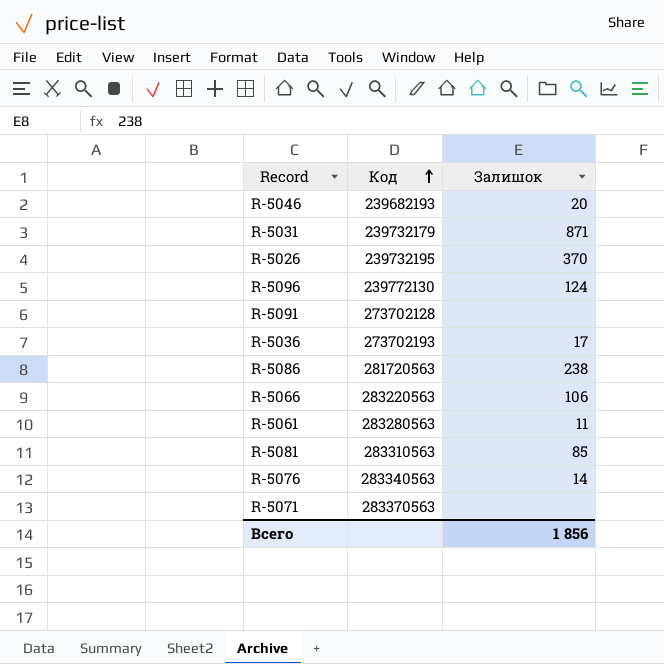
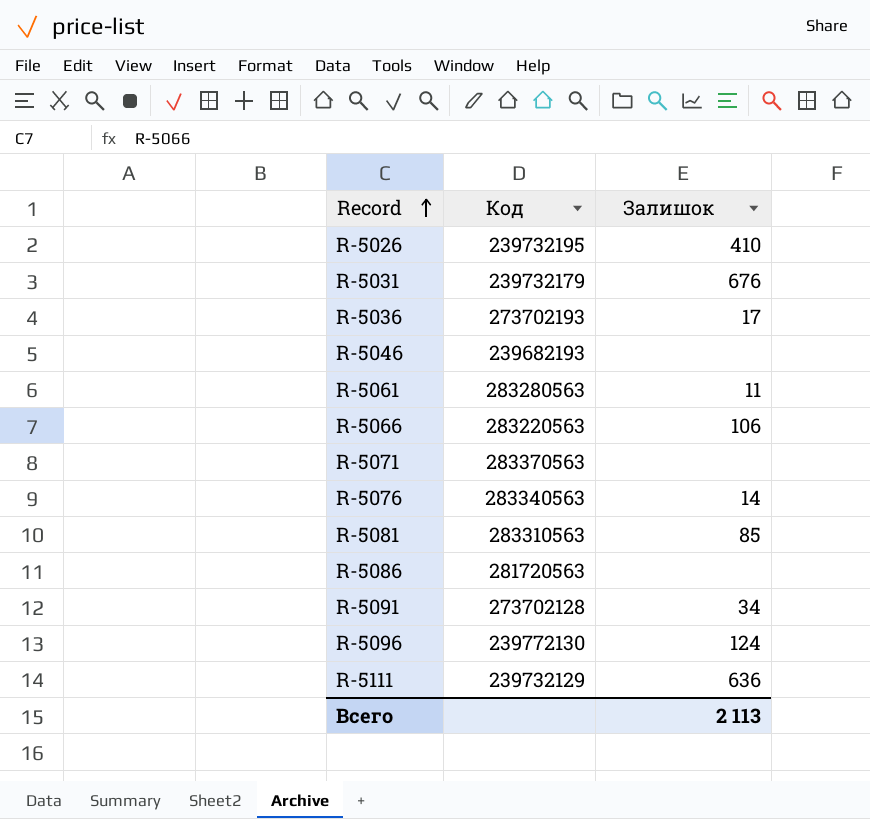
row order: Код ascending -> Record ascending
R-5026 | Залишок: 370 -> 410
R-5031 | Залишок: 871 -> 676
R-5046 | Залишок: 20 -> none
R-5086 | Залишок: 238 -> none
R-5091 | Залишок: none -> 34
row R-5111: none -> 239732129 | 636
Всего | Залишок: 1 856 -> 2 113

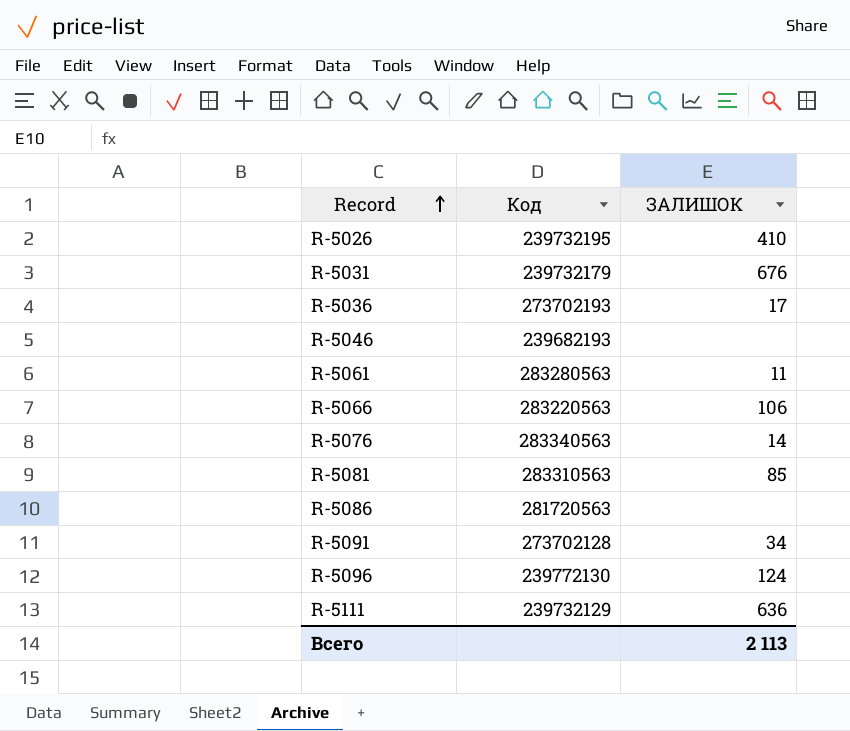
column name: Залишок -> ЗАЛИШОК
row R-5071: 283370563 | none -> none

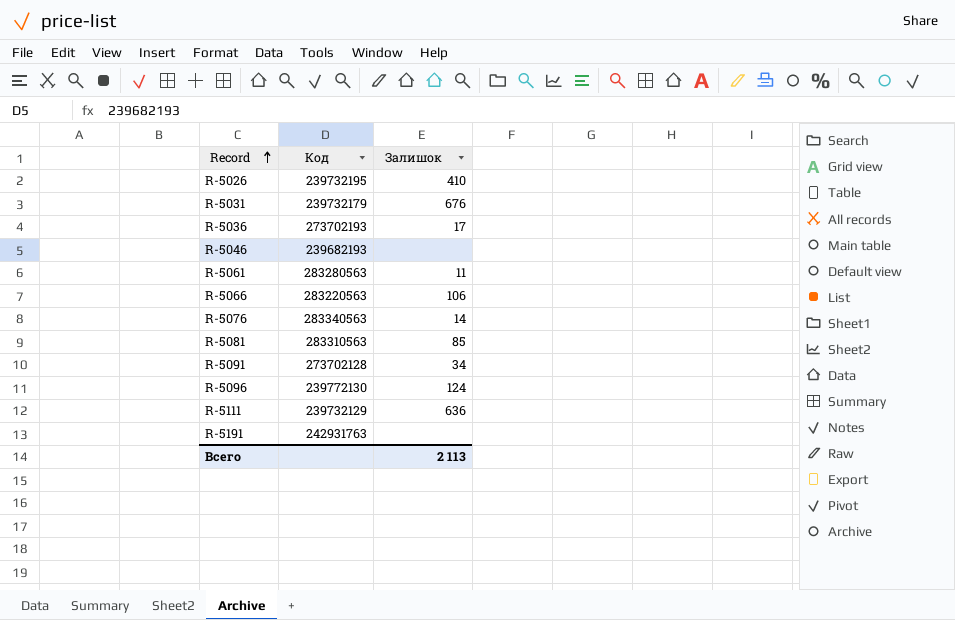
column name: ЗАЛИШОК -> Залишок
row R-5086: 281720563 | none -> none
row R-5191: none -> 242931763 | none

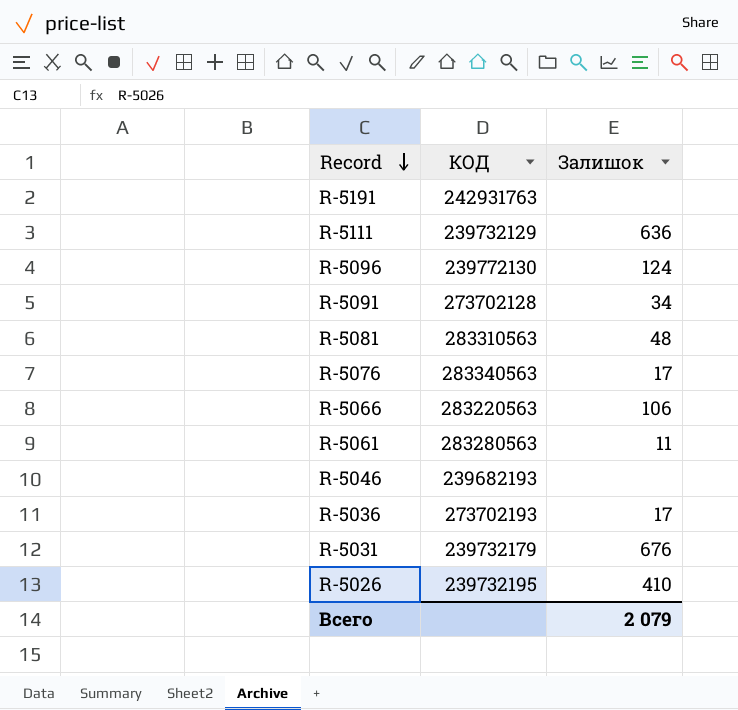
row order: Record ascending -> Record descending
column name: Код -> КОД
R-5081 | Залишок: 85 -> 48
R-5076 | Залишок: 14 -> 17
Всего | Залишок: 2 113 -> 2 079

